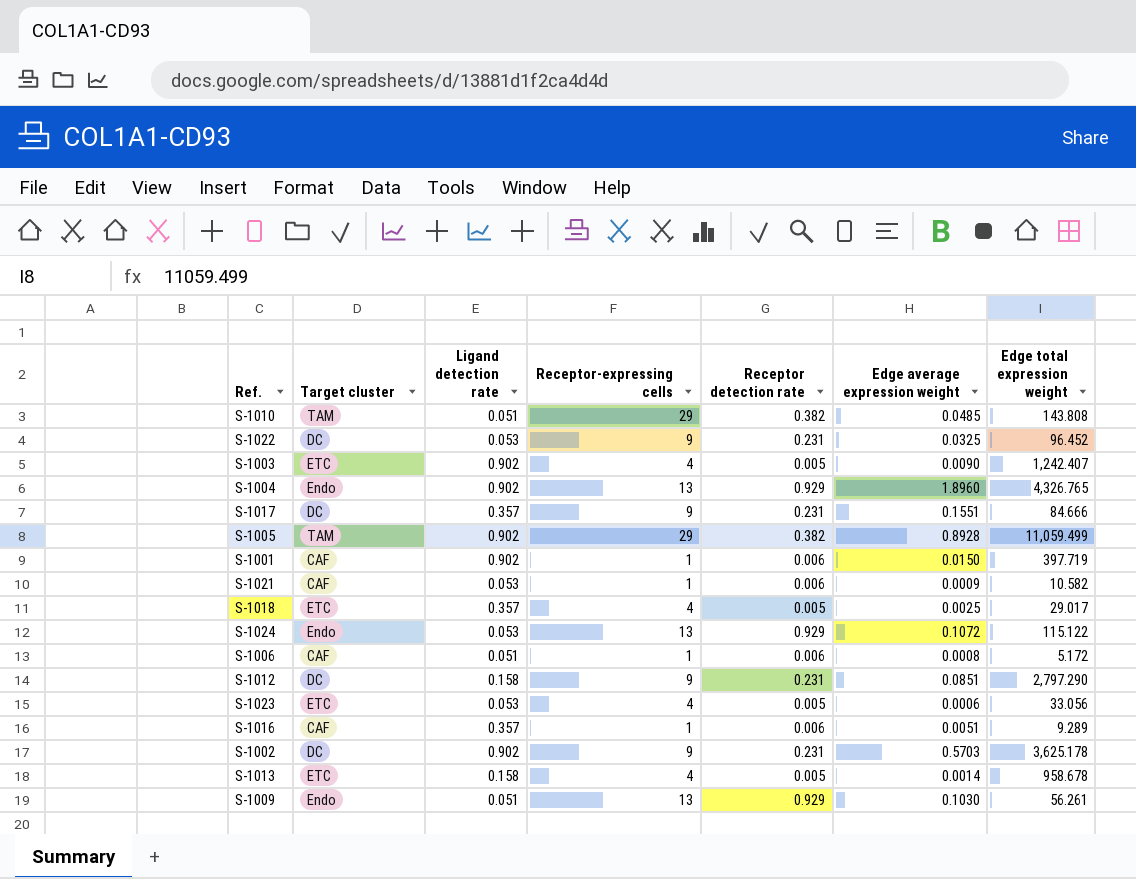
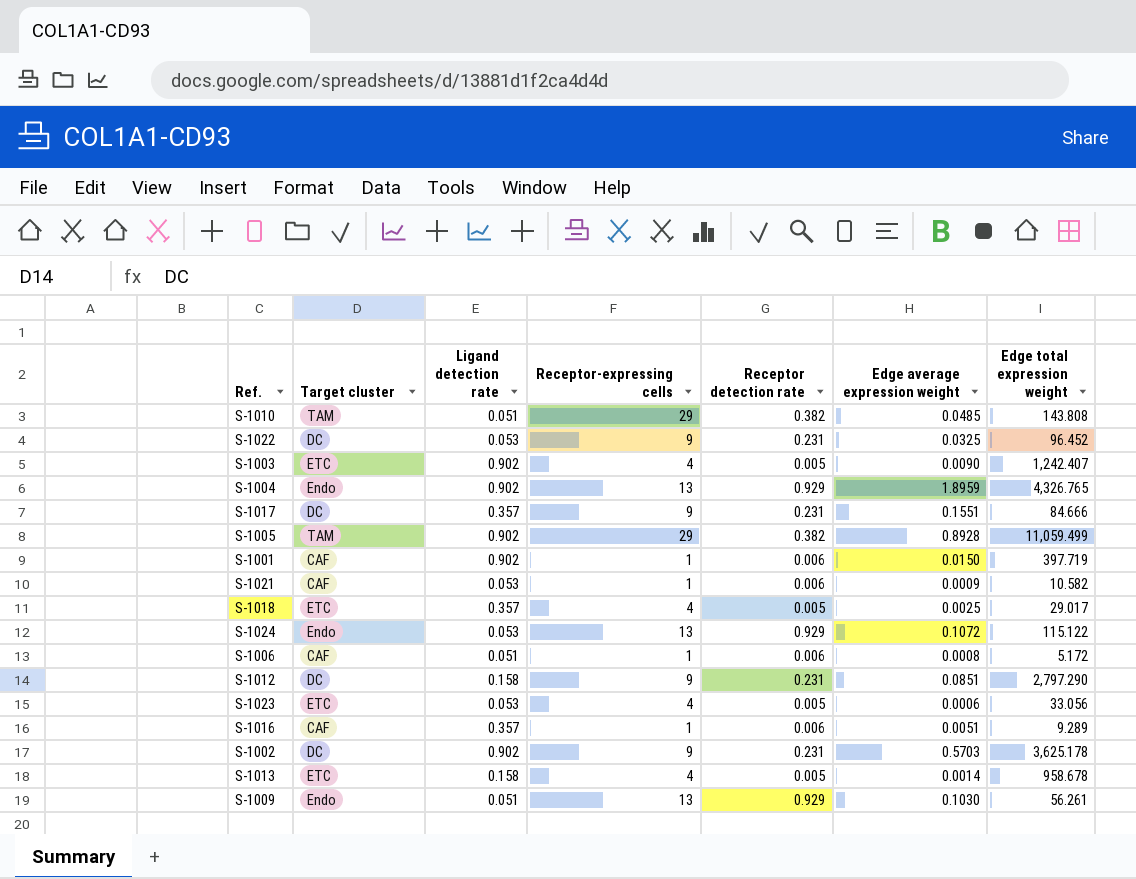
S-1004 | Edge average expression weight: 1.8960 -> 1.8959

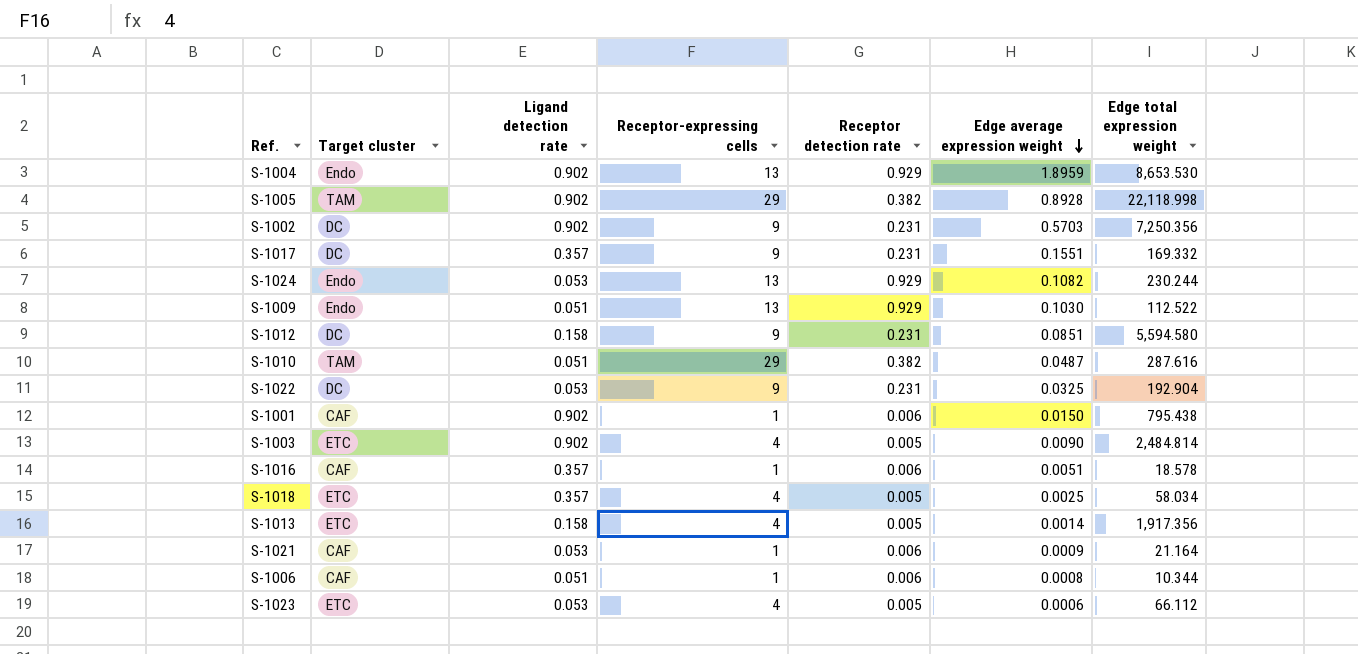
row order: none -> Edge average expression weight descending
S-1004 | Edge total expression weight: 4,326.765 -> 8,653.530
S-1005 | Edge total expression weight: 11,059.499 -> 22,118.998
S-1002 | Edge total expression weight: 3,625.178 -> 7,250.356
S-1017 | Edge total expression weight: 84.666 -> 169.332
S-1024 | Edge average expression weight: 0.1072 -> 0.1082
S-1024 | Edge total expression weight: 115.122 -> 230.244
S-1009 | Edge total expression weight: 56.261 -> 112.522
S-1012 | Edge total expression weight: 2,797.290 -> 5,594.580
S-1010 | Edge average expression weight: 0.0485 -> 0.0487
S-1010 | Edge total expression weight: 143.808 -> 287.616
S-1022 | Edge total expression weight: 96.452 -> 192.904
S-1001 | Edge total expression weight: 397.719 -> 795.438
S-1003 | Edge total expression weight: 1,242.407 -> 2,484.814
S-1016 | Edge total expression weight: 9.289 -> 18.578
S-1018 | Edge total expression weight: 29.017 -> 58.034
S-1013 | Edge total expression weight: 958.678 -> 1,917.356
S-1021 | Edge total expression weight: 10.582 -> 21.164
S-1006 | Edge total expression weight: 5.172 -> 10.344
S-1023 | Edge total expression weight: 33.056 -> 66.112

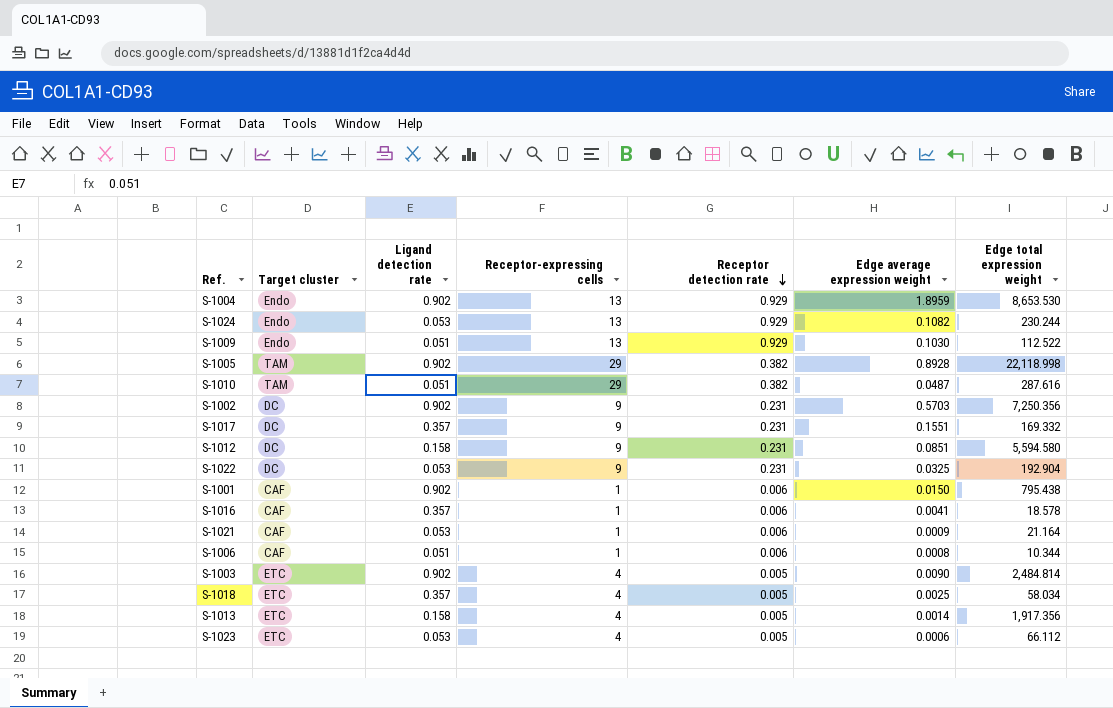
row order: Edge average expression weight descending -> Receptor detection rate descending
S-1016 | Edge average expression weight: 0.0051 -> 0.0041

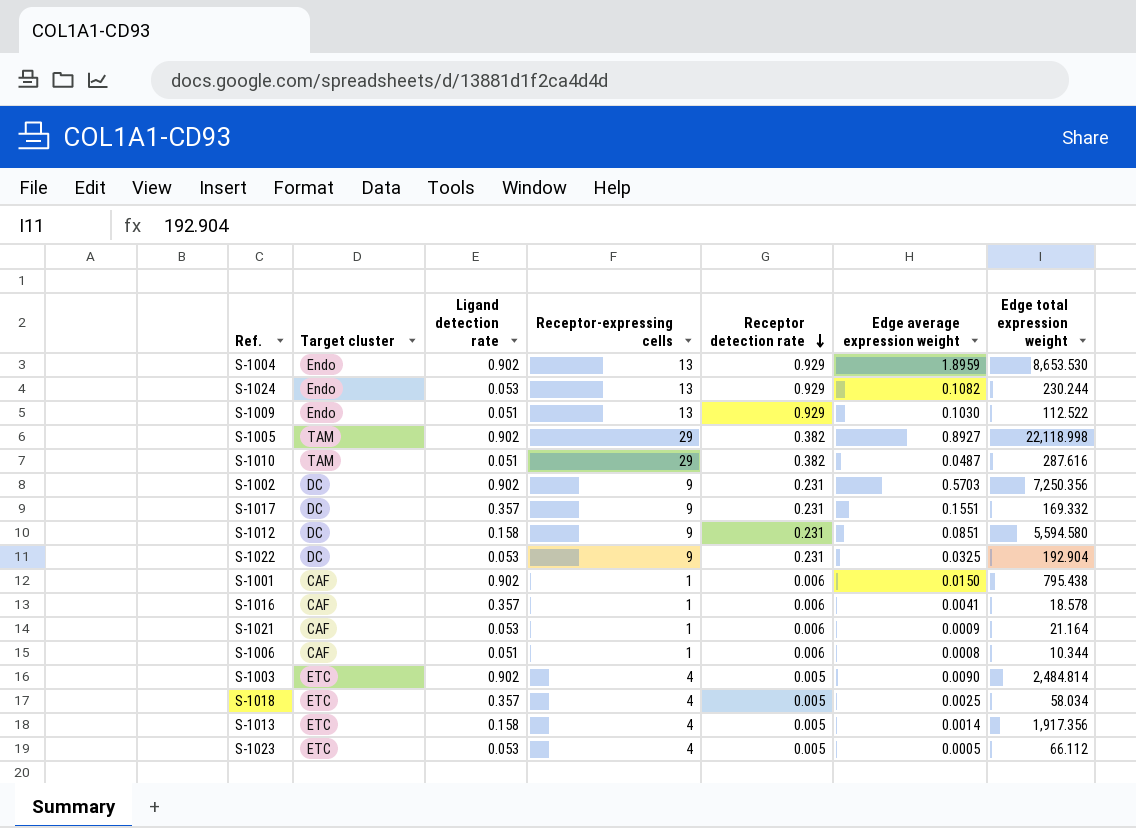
S-1005 | Edge average expression weight: 0.8928 -> 0.8927
S-1023 | Edge average expression weight: 0.0006 -> 0.0005

